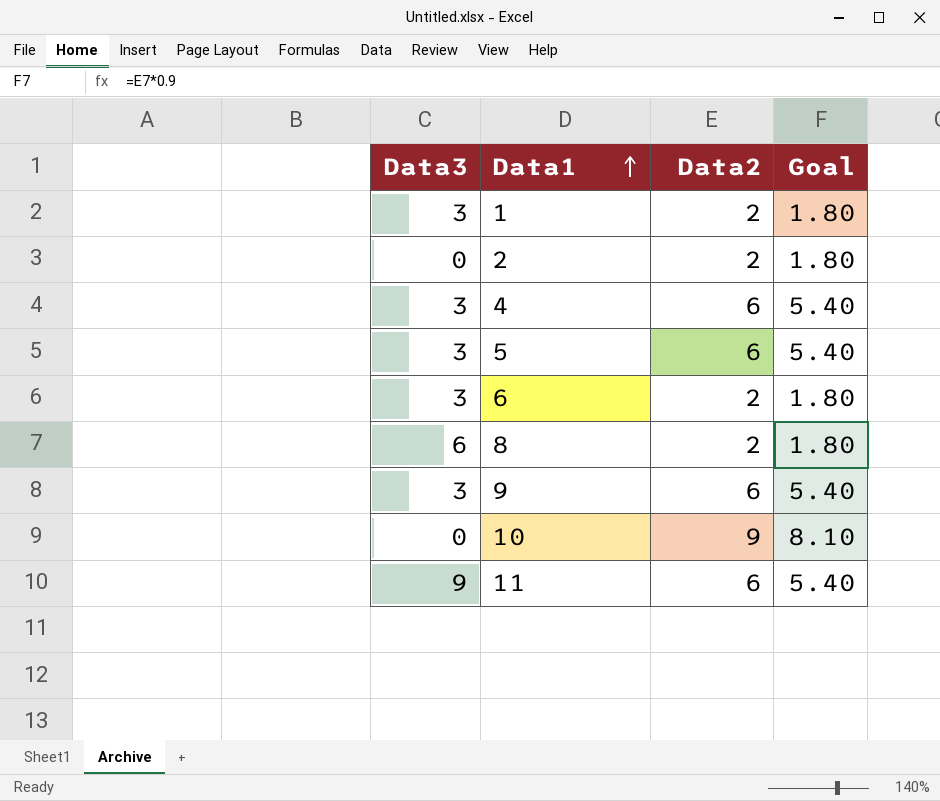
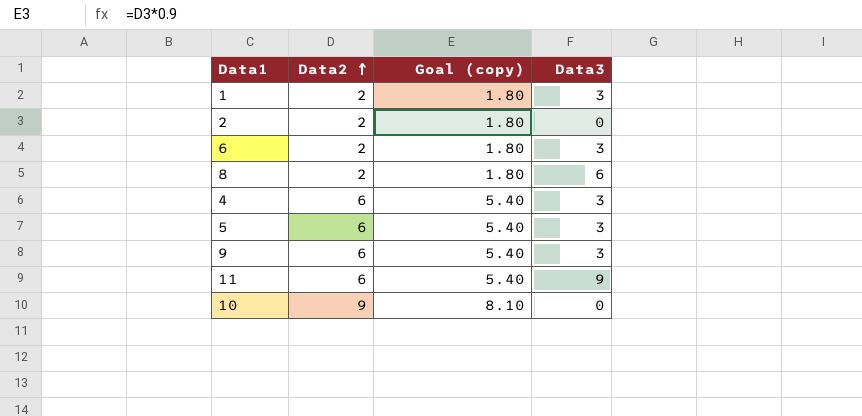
row order: Data1 ascending -> Data2 ascending
column name: Goal -> Goal (copy)
column Data3 | position: 1 -> 4

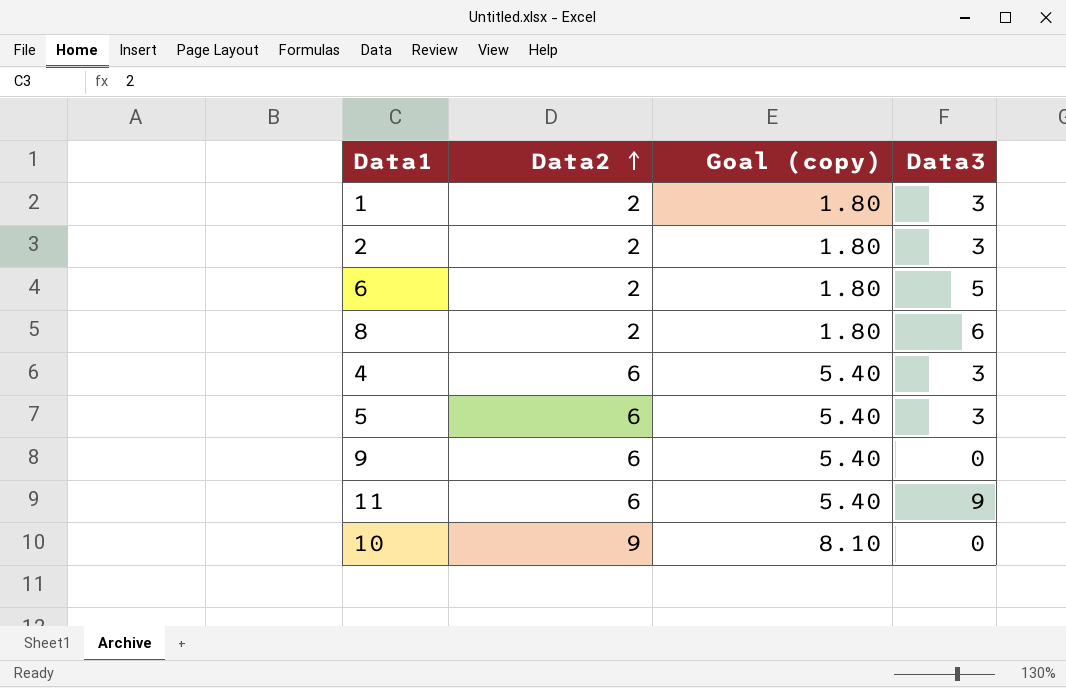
2 | Data3: 0 -> 3
6 | Data3: 3 -> 5
9 | Data3: 3 -> 0

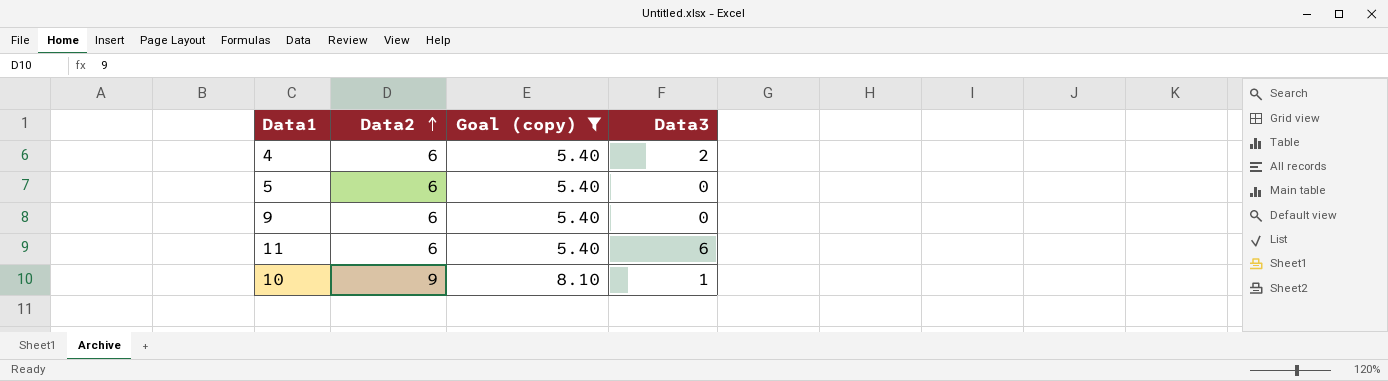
filter: none -> Goal (copy) != 1.80
4 | Data3: 3 -> 2
5 | Data3: 3 -> 0
11 | Data3: 9 -> 6
10 | Data3: 0 -> 1

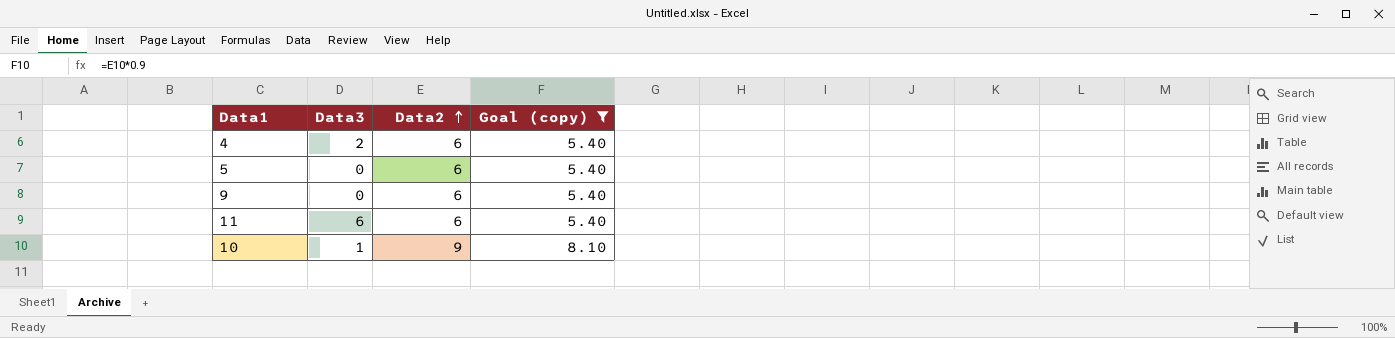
column Data3 | position: 4 -> 2

